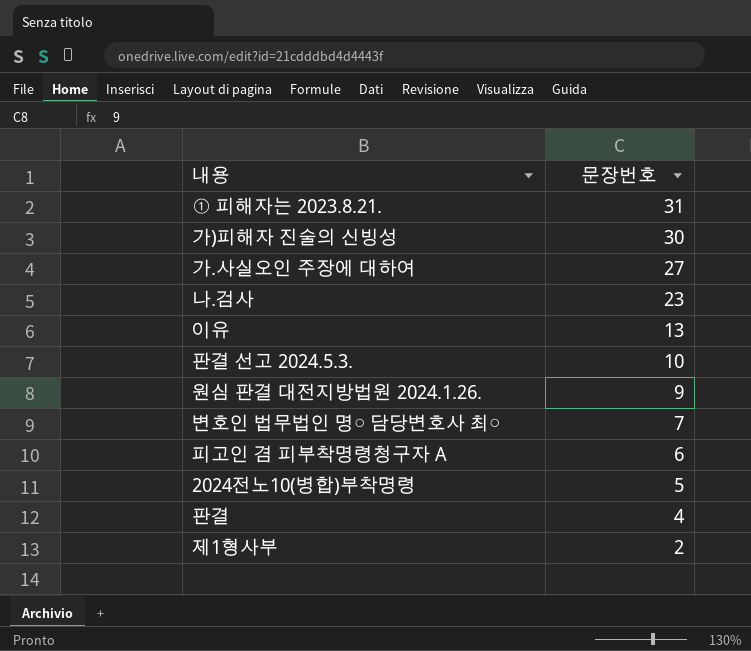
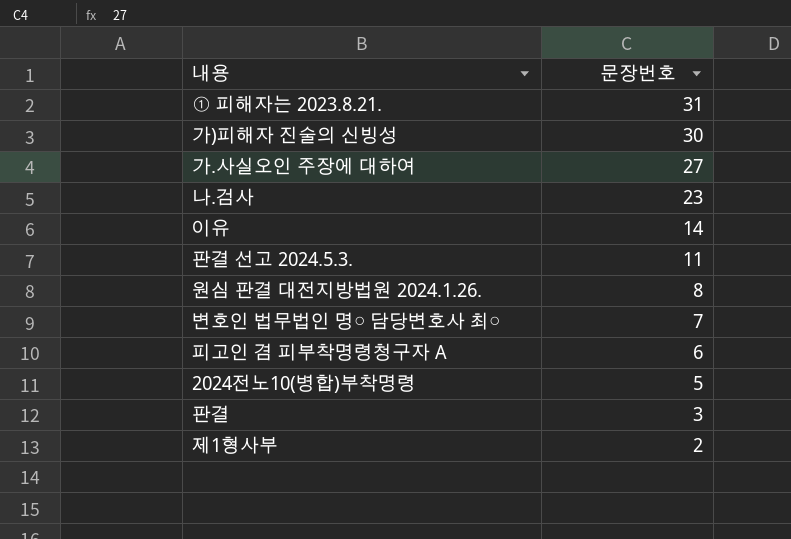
이유 | 문장번호: 13 -> 14
판결 선고 2024.5.3. | 문장번호: 10 -> 11
원심 판결 대전지방법원 2024.1.26. | 문장번호: 9 -> 8
판결 | 문장번호: 4 -> 3

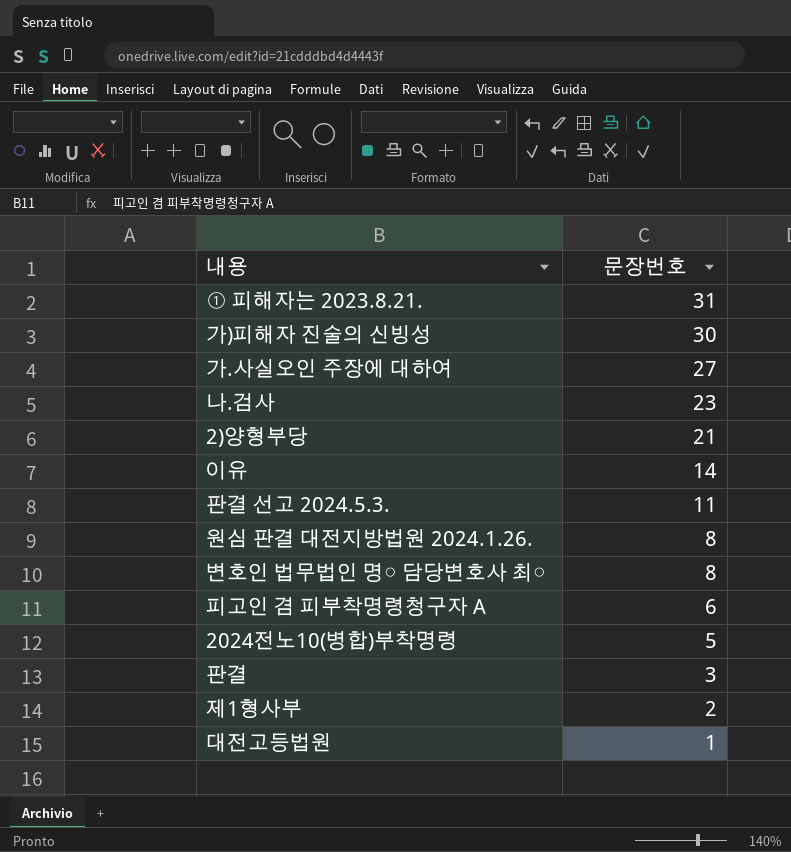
row 2)양형부당: none -> 21
변호인 법무법인 명○ 담당변호사 최○ | 문장번호: 7 -> 8
row 대전고등법원: none -> 1

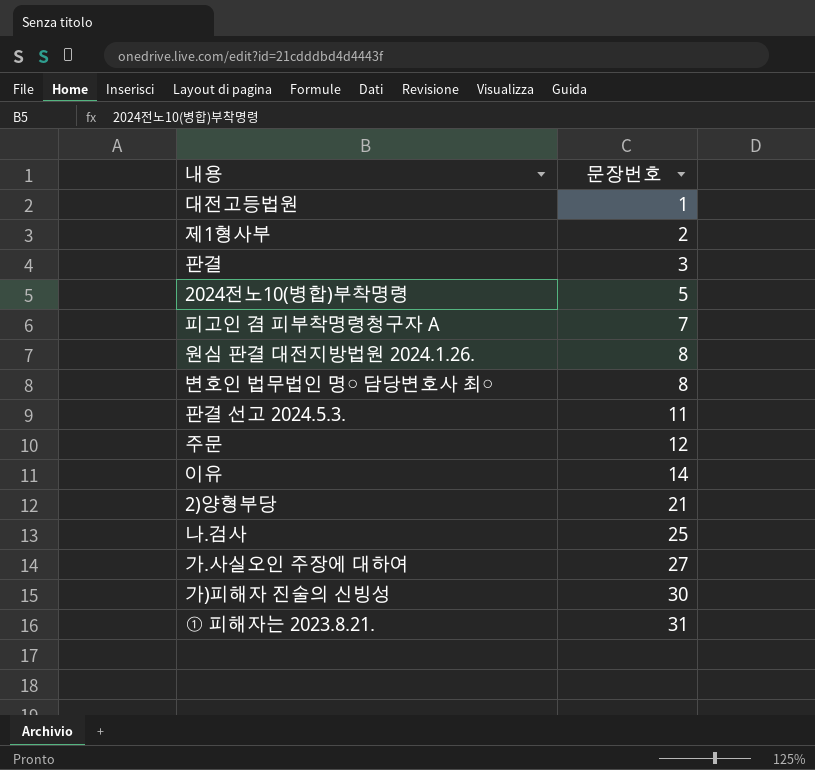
row order: 문장번호 descending -> 문장번호 ascending
피고인 겸 피부착명령청구자 A | 문장번호: 6 -> 7
row 주문: none -> 12
나.검사 | 문장번호: 23 -> 25

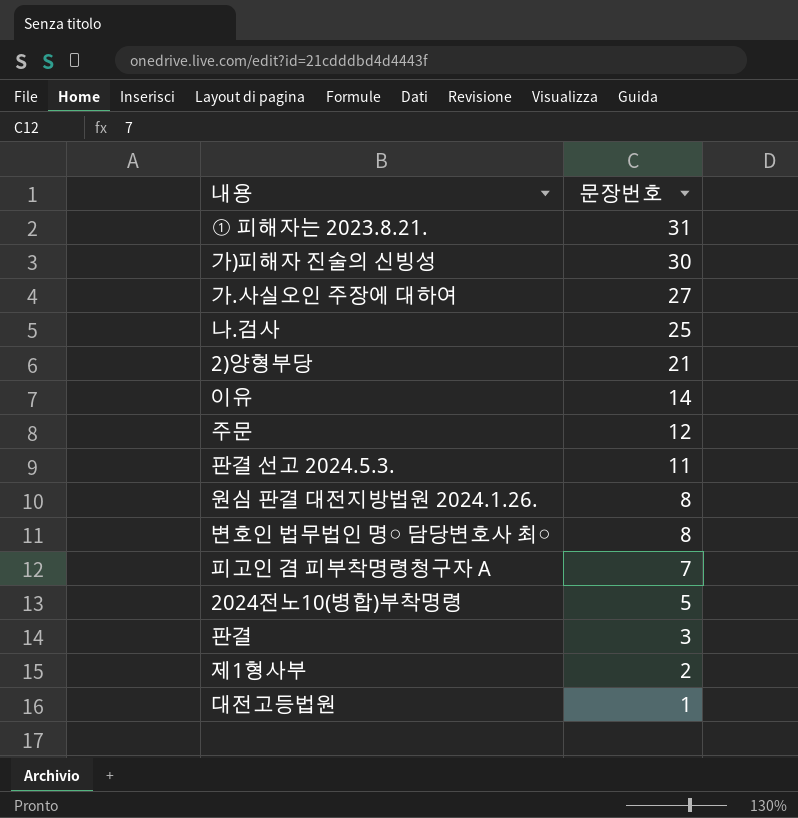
row order: 문장번호 ascending -> 문장번호 descending

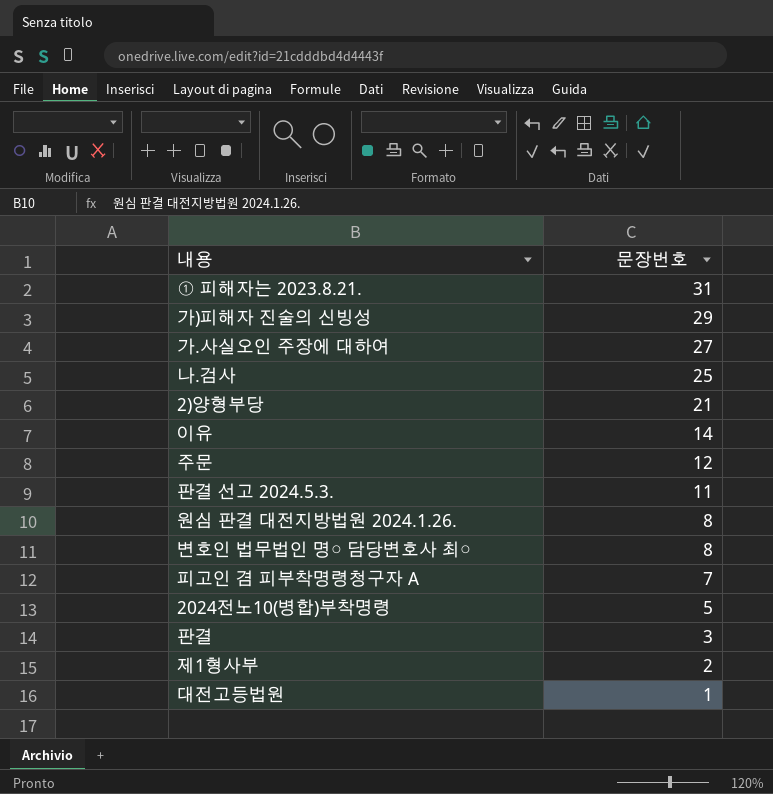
가)피해자 진술의 신빙성 | 문장번호: 30 -> 29

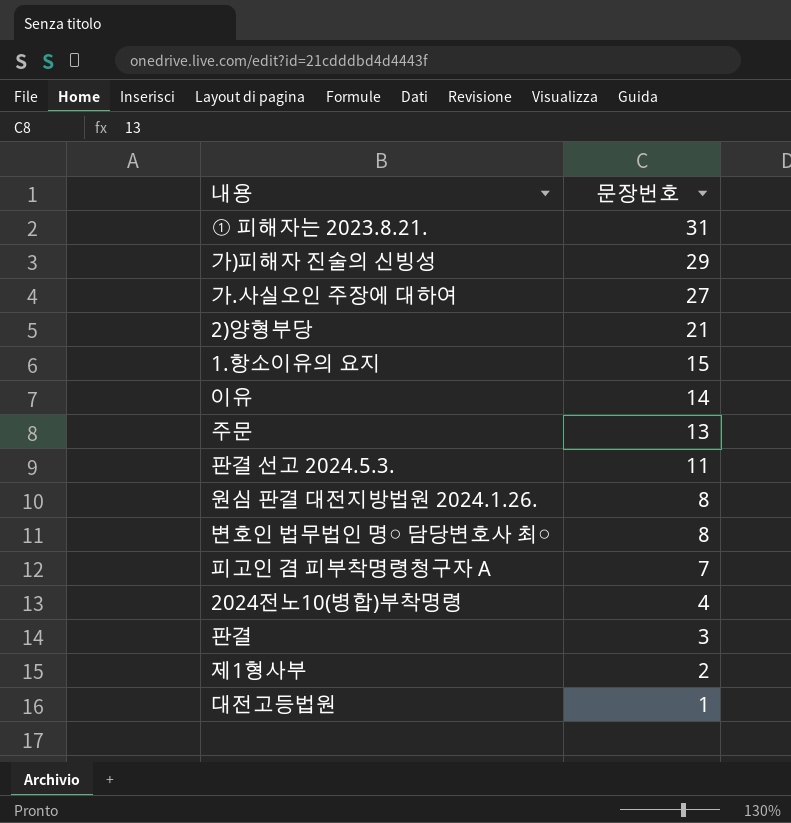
row 나.검사: 25 -> none
row 1.항소이유의 요지: none -> 15
주문 | 문장번호: 12 -> 13
2024전노10(병합)부착명령 | 문장번호: 5 -> 4

